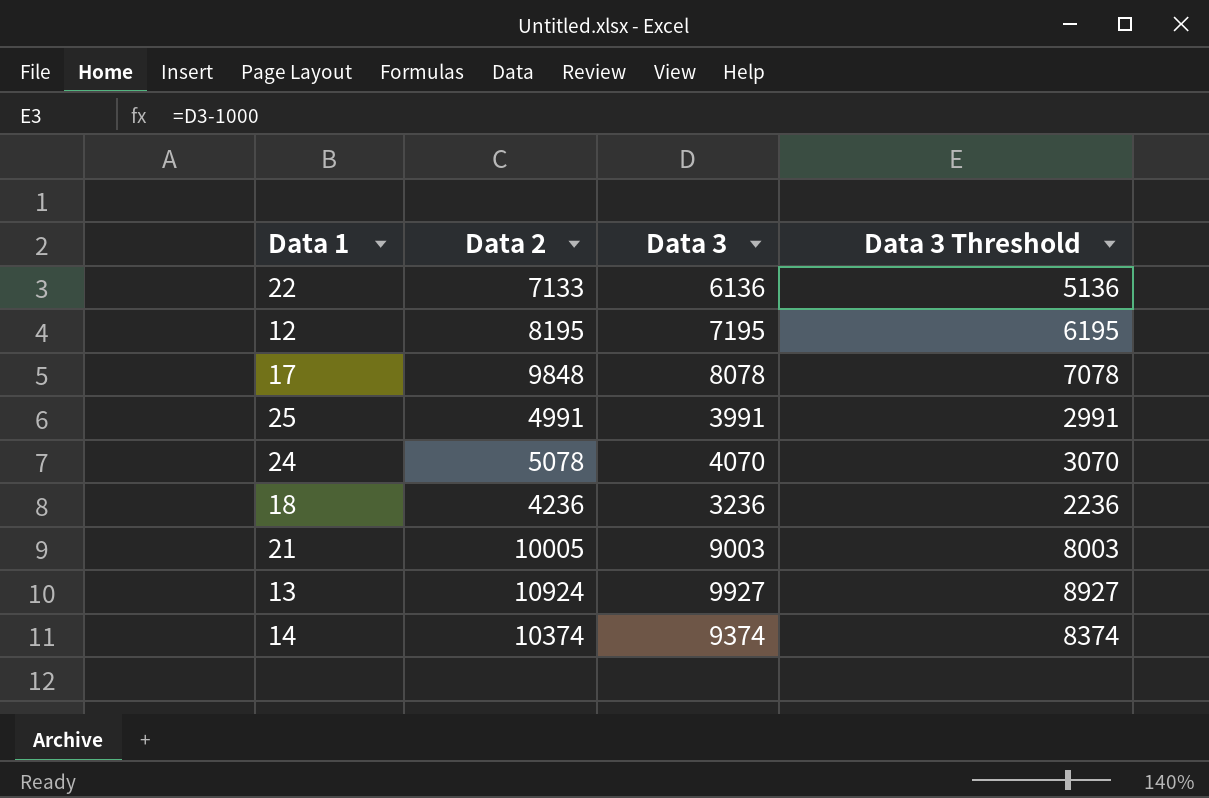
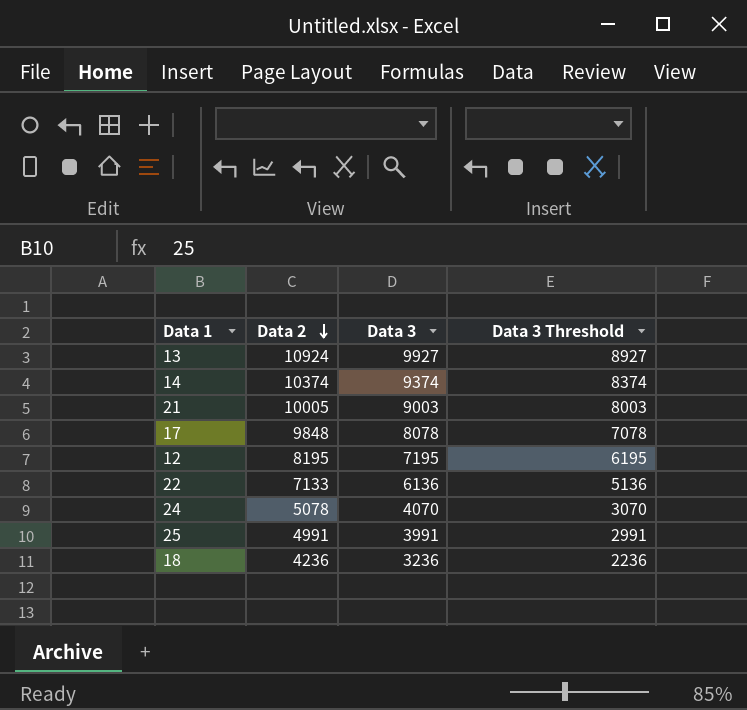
row order: none -> Data 2 descending

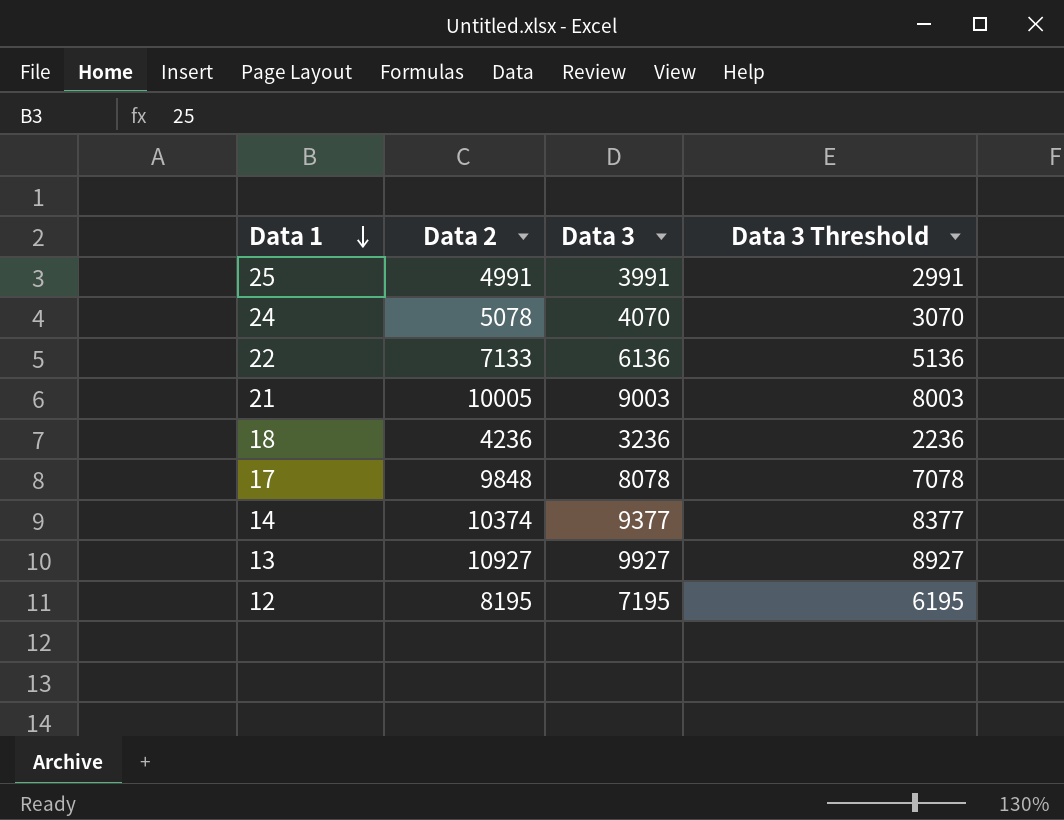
row order: Data 2 descending -> Data 1 descending
14 | Data 3: 9374 -> 9377
14 | Data 3 Threshold: 8374 -> 8377
13 | Data 2: 10924 -> 10927

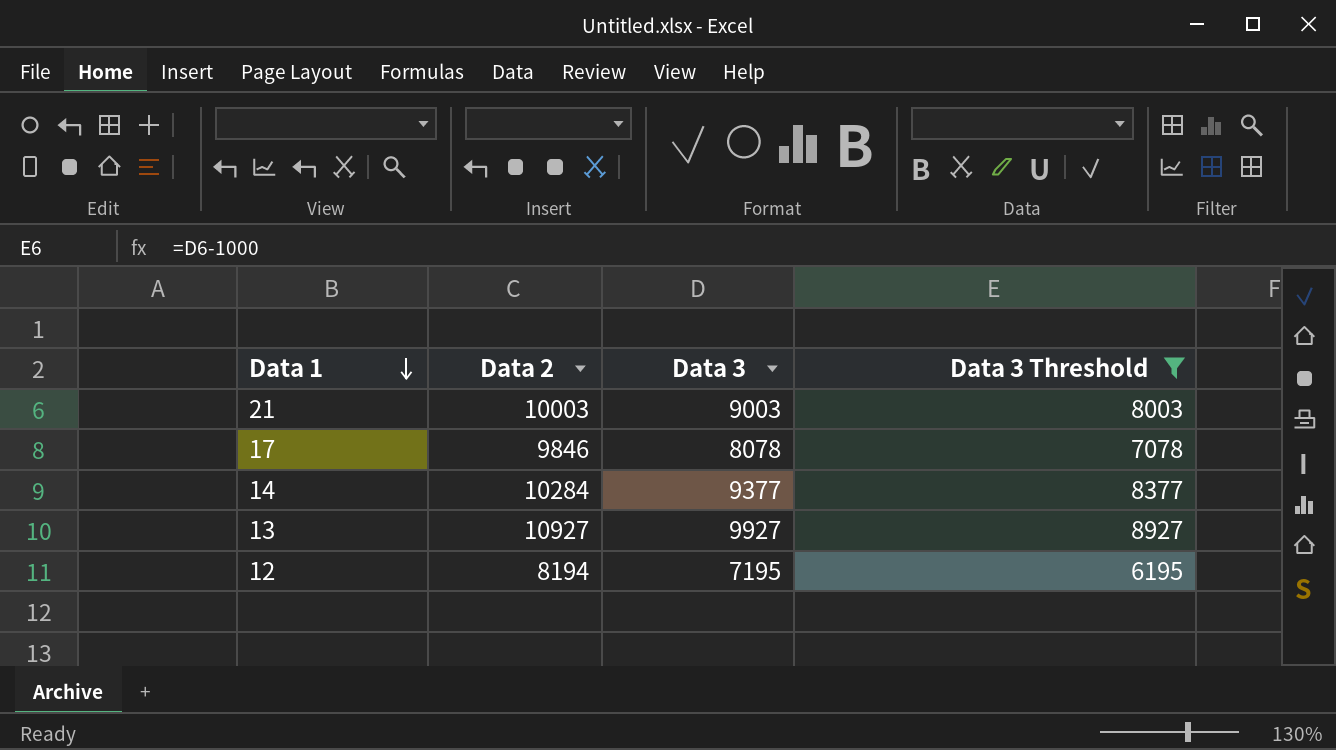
filter: none -> Data 3 Threshold >= 6195
21 | Data 2: 10005 -> 10003
17 | Data 2: 9848 -> 9846
14 | Data 2: 10374 -> 10284
12 | Data 2: 8195 -> 8194

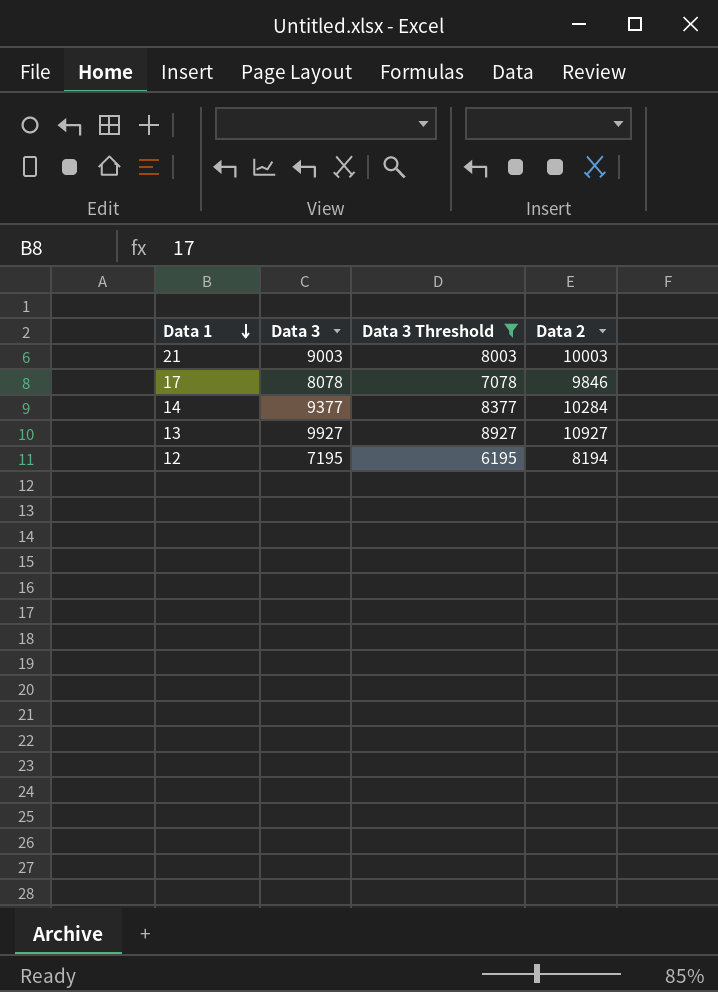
column Data 2 | position: 2 -> 4

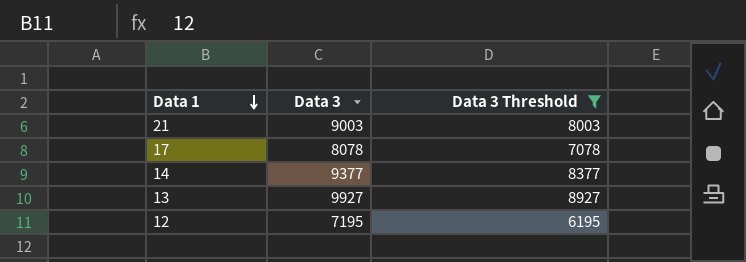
column Data 2 | position: 4 -> none

